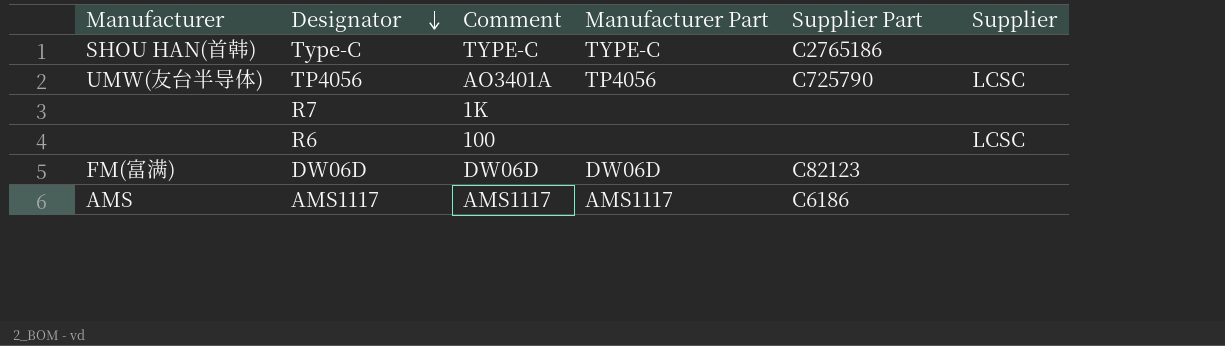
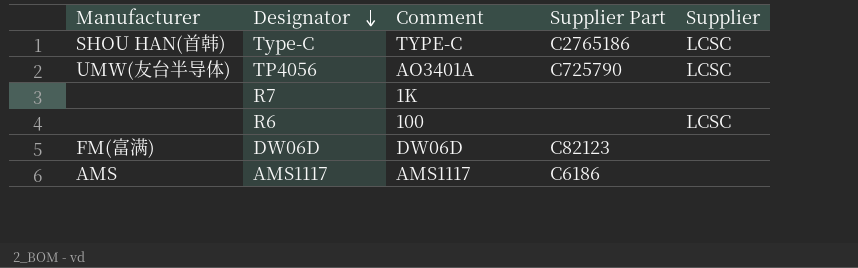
column Manufacturer Part | position: 4 -> none
Type-C | Supplier: none -> LCSC

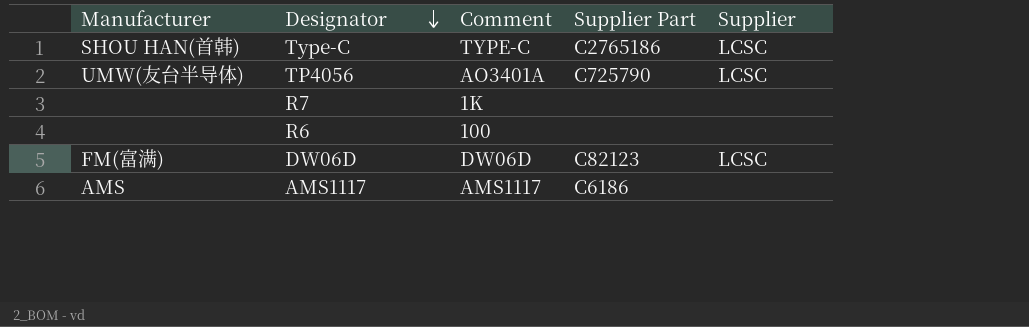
R6 | Supplier: LCSC -> none
DW06D | Supplier: none -> LCSC

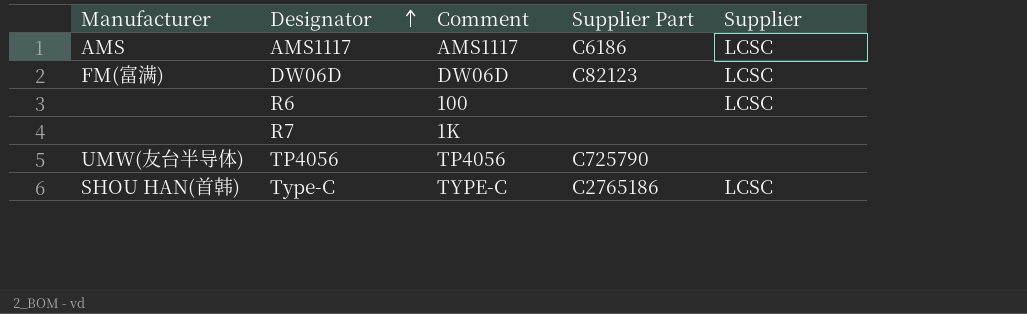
row order: Designator descending -> Designator ascending
AMS1117 | Supplier: none -> LCSC
R6 | Supplier: none -> LCSC
TP4056 | Comment: AO3401A -> TP4056
TP4056 | Supplier: LCSC -> none

